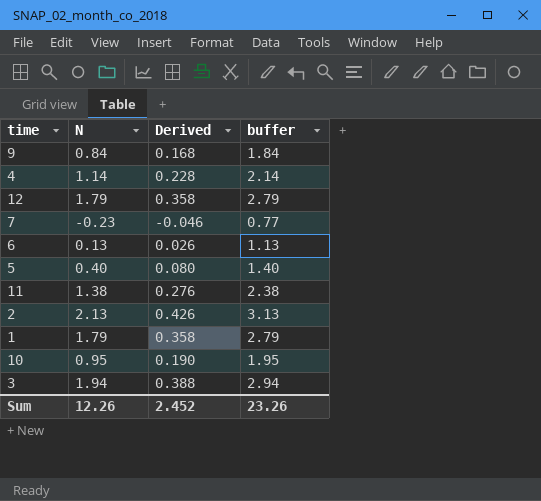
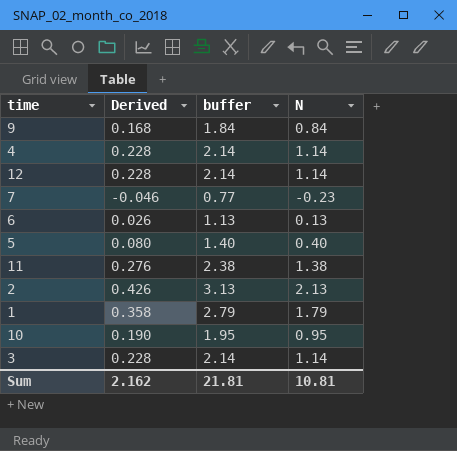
column N | position: 2 -> 4
12 | Derived: 0.358 -> 0.228
12 | buffer: 2.79 -> 2.14
12 | N: 1.79 -> 1.14
3 | Derived: 0.388 -> 0.228
3 | buffer: 2.94 -> 2.14
3 | N: 1.94 -> 1.14
Sum | Derived: 2.452 -> 2.162
Sum | buffer: 23.26 -> 21.81
Sum | N: 12.26 -> 10.81

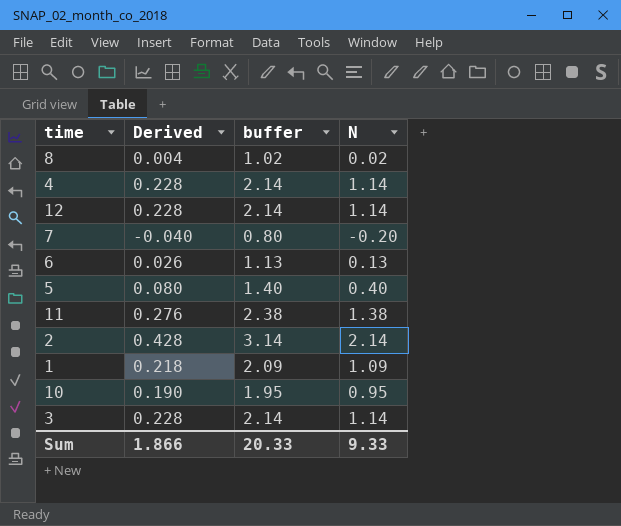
row 9: 0.168 | 1.84 | 0.84 -> none
row 8: none -> 0.004 | 1.02 | 0.02
7 | Derived: -0.046 -> -0.040
7 | buffer: 0.77 -> 0.80
7 | N: -0.23 -> -0.20
2 | Derived: 0.426 -> 0.428
2 | buffer: 3.13 -> 3.14
2 | N: 2.13 -> 2.14
1 | Derived: 0.358 -> 0.218
1 | buffer: 2.79 -> 2.09
1 | N: 1.79 -> 1.09
Sum | Derived: 2.162 -> 1.866
Sum | buffer: 21.81 -> 20.33
Sum | N: 10.81 -> 9.33

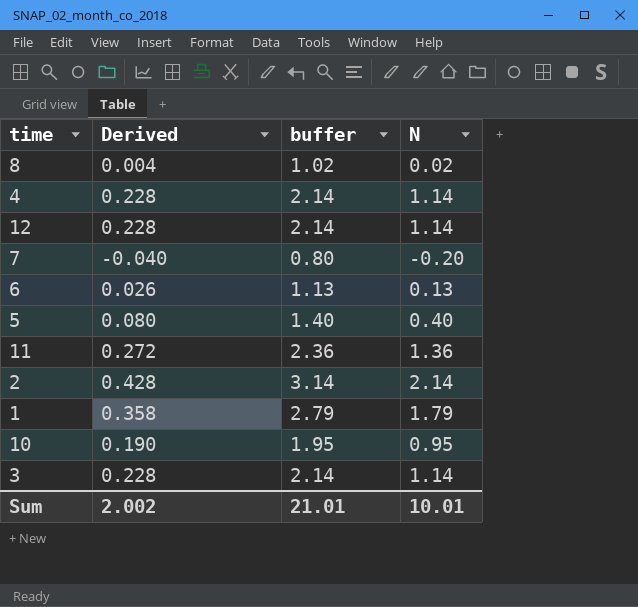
11 | Derived: 0.276 -> 0.272
11 | buffer: 2.38 -> 2.36
11 | N: 1.38 -> 1.36
1 | Derived: 0.218 -> 0.358
1 | buffer: 2.09 -> 2.79
1 | N: 1.09 -> 1.79
Sum | Derived: 1.866 -> 2.002
Sum | buffer: 20.33 -> 21.01
Sum | N: 9.33 -> 10.01

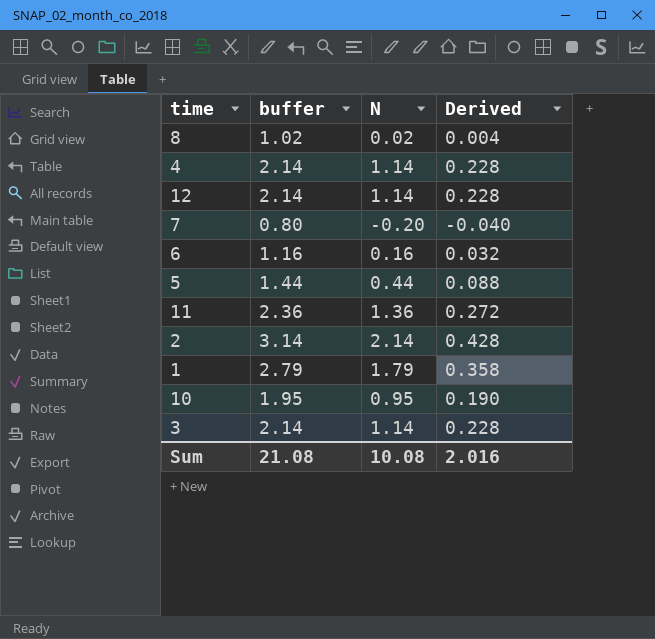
column Derived | position: 2 -> 4
6 | buffer: 1.13 -> 1.16
6 | N: 0.13 -> 0.16
6 | Derived: 0.026 -> 0.032
5 | buffer: 1.40 -> 1.44
5 | N: 0.40 -> 0.44
5 | Derived: 0.080 -> 0.088
Sum | buffer: 21.01 -> 21.08
Sum | N: 10.01 -> 10.08
Sum | Derived: 2.002 -> 2.016

